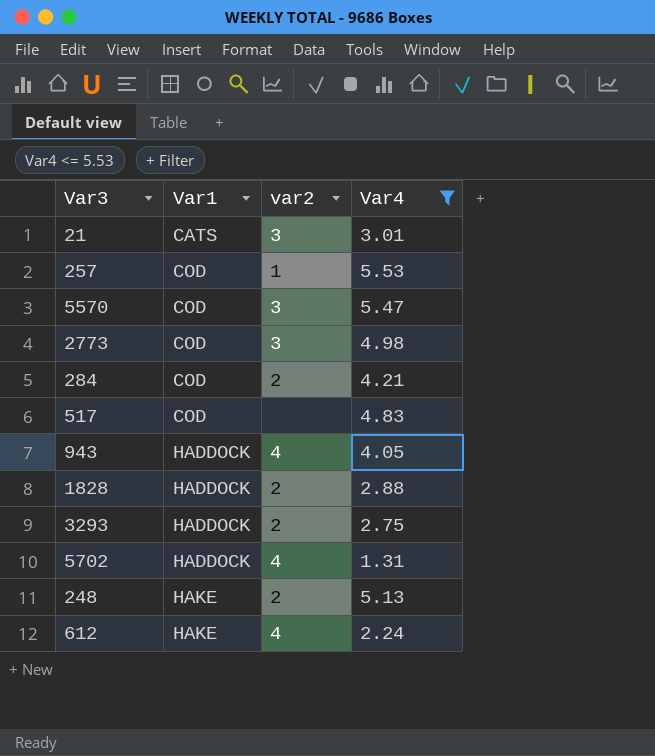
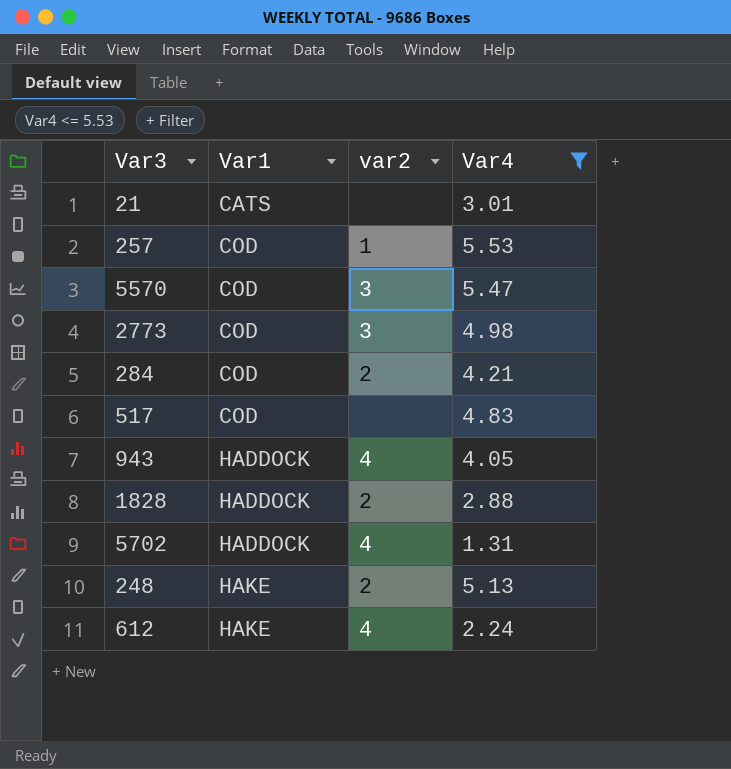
row 3293: HADDOCK | 2 | 2.75 -> none
21 | var2: 3 -> none

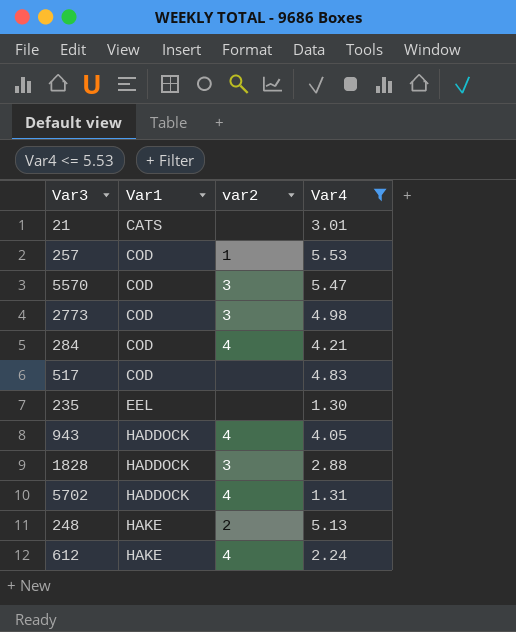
284 | var2: 2 -> 4
row 235: none -> EEL | none | 1.30
1828 | var2: 2 -> 3

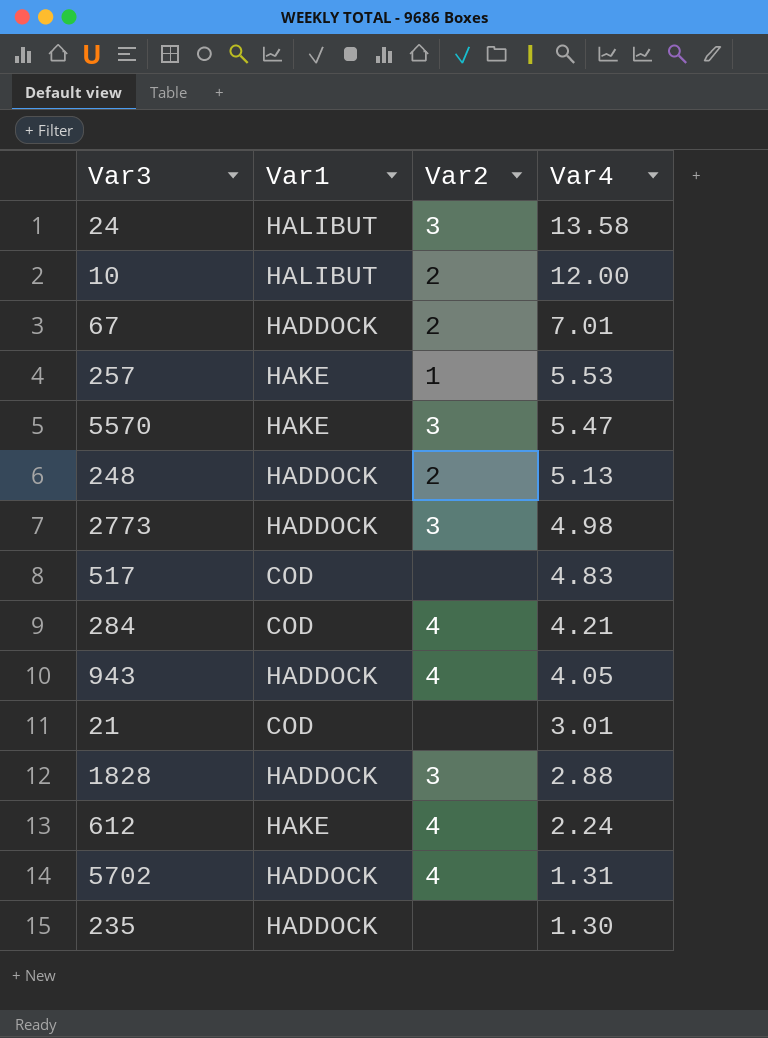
filter: Var4 <= 5.53 -> none
row order: Var1 ascending -> Var4 descending
column name: var2 -> Var2
257 | Var1: COD -> HAKE
5570 | Var1: COD -> HAKE
248 | Var1: HAKE -> HADDOCK
2773 | Var1: COD -> HADDOCK
21 | Var1: CATS -> COD
235 | Var1: EEL -> HADDOCK

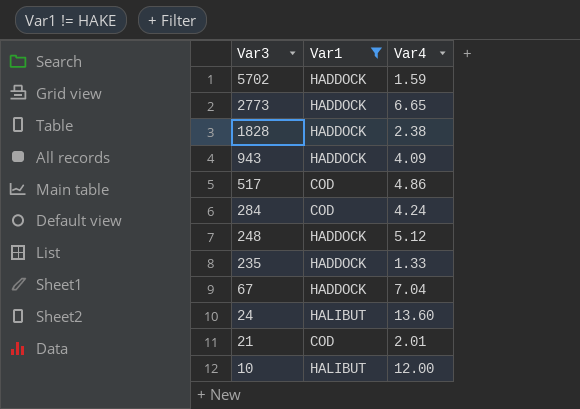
filter: none -> Var1 != HAKE
row order: Var4 descending -> Var3 descending
column Var2 | position: 3 -> none
5702 | Var4: 1.31 -> 1.59
2773 | Var4: 4.98 -> 6.65
1828 | Var4: 2.88 -> 2.38
943 | Var4: 4.05 -> 4.09
517 | Var4: 4.83 -> 4.86
284 | Var4: 4.21 -> 4.24
248 | Var4: 5.13 -> 5.12
235 | Var4: 1.30 -> 1.33
67 | Var4: 7.01 -> 7.04
24 | Var4: 13.58 -> 13.60
21 | Var4: 3.01 -> 2.01

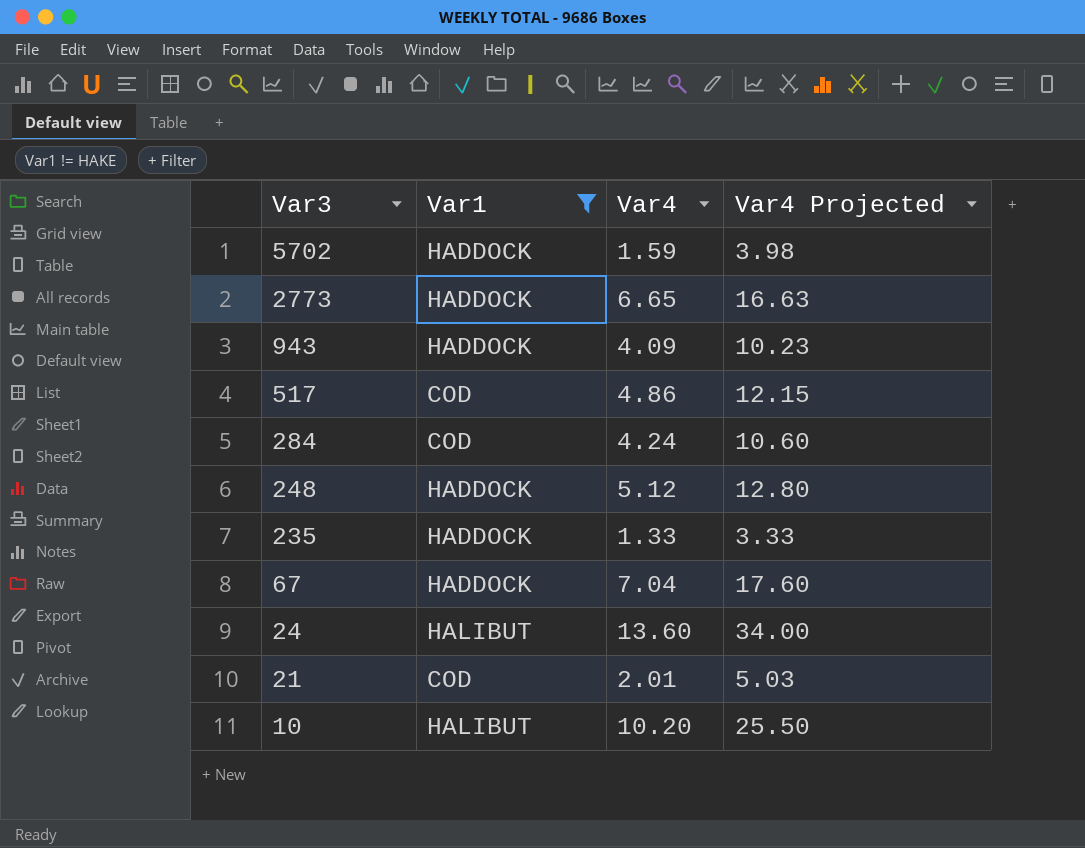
column Var4 Projected | formula: none -> [Var4] * 2.5
row 1828: HADDOCK | 2.38 -> none
10 | Var4: 12.00 -> 10.20

